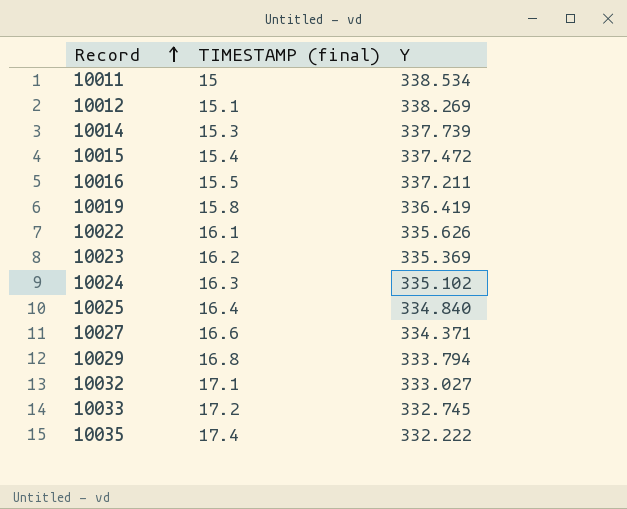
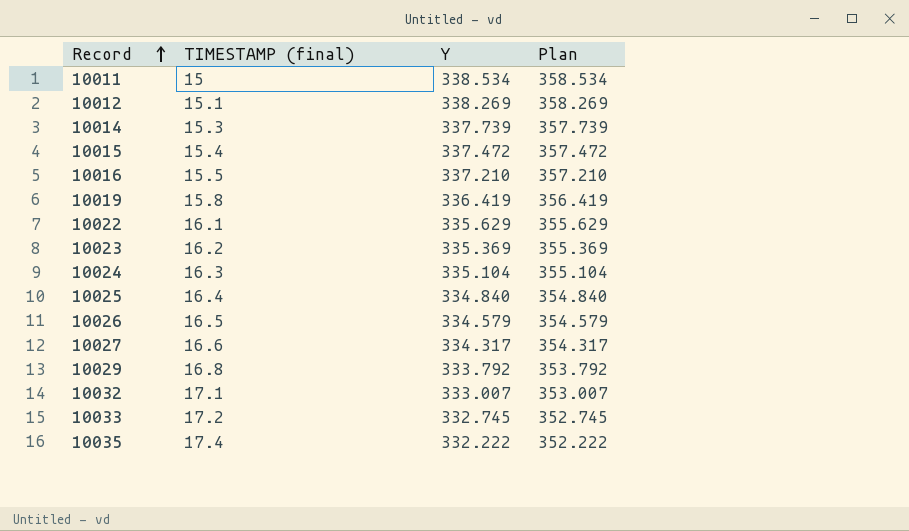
column Plan | formula: none -> [Y] + 20
10016 | Y: 337.211 -> 337.210
10022 | Y: 335.626 -> 335.629
10024 | Y: 335.102 -> 335.104
row 10026: none -> 16.5 | 334.579 | 354.579
10027 | Y: 334.371 -> 334.317
10029 | Y: 333.794 -> 333.792
10032 | Y: 333.027 -> 333.007

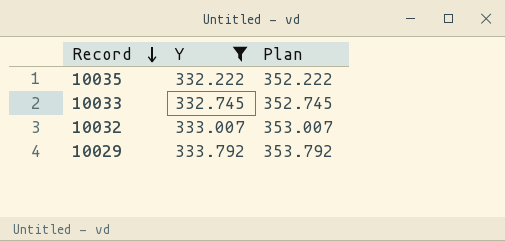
filter: none -> Y <= 333.792
row order: Record ascending -> Record descending
column TIMESTAMP (final) | position: 2 -> none

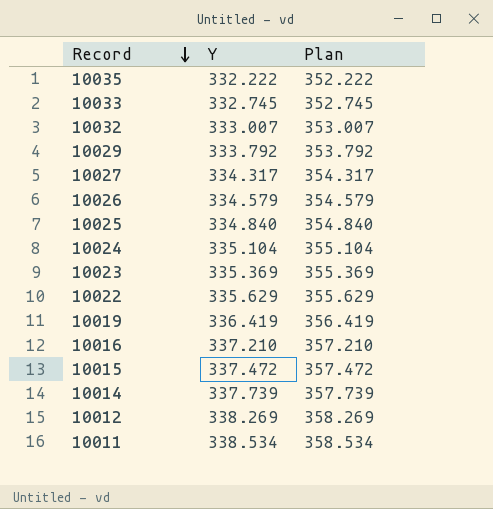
filter: Y <= 333.792 -> none

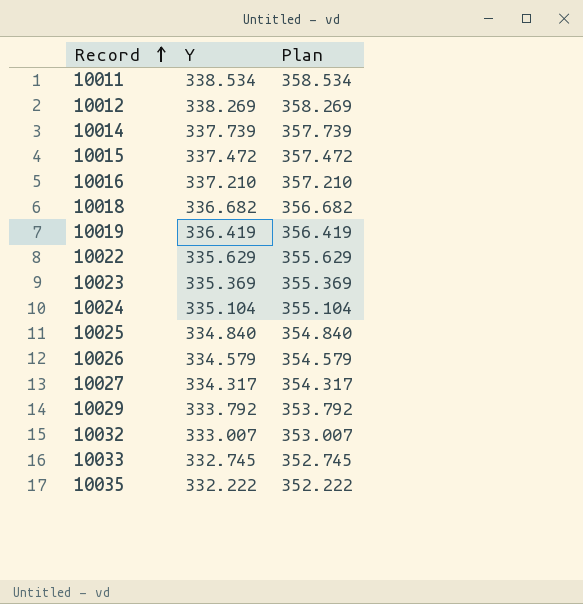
row order: Record descending -> Record ascending
row 10018: none -> 336.682 | 356.682

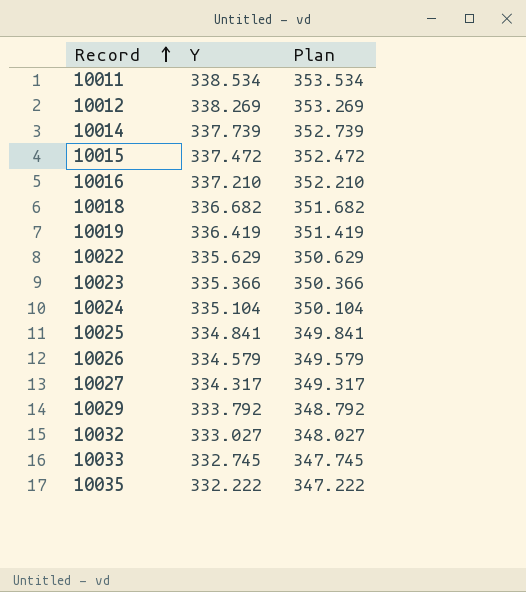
column Plan | formula: [Y] + 20 -> [Y] + 15
10023 | Y: 335.369 -> 335.366
10025 | Y: 334.840 -> 334.841
10032 | Y: 333.007 -> 333.027

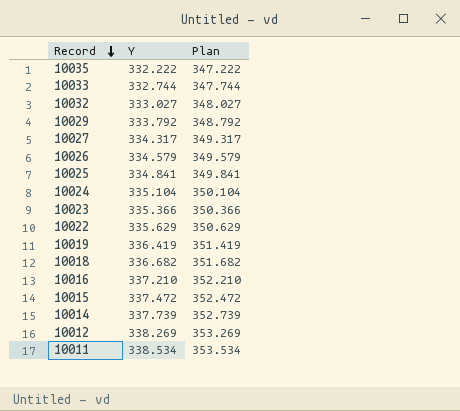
row order: Record ascending -> Record descending
10033 | Y: 332.745 -> 332.744
10033 | Plan: 347.745 -> 347.744

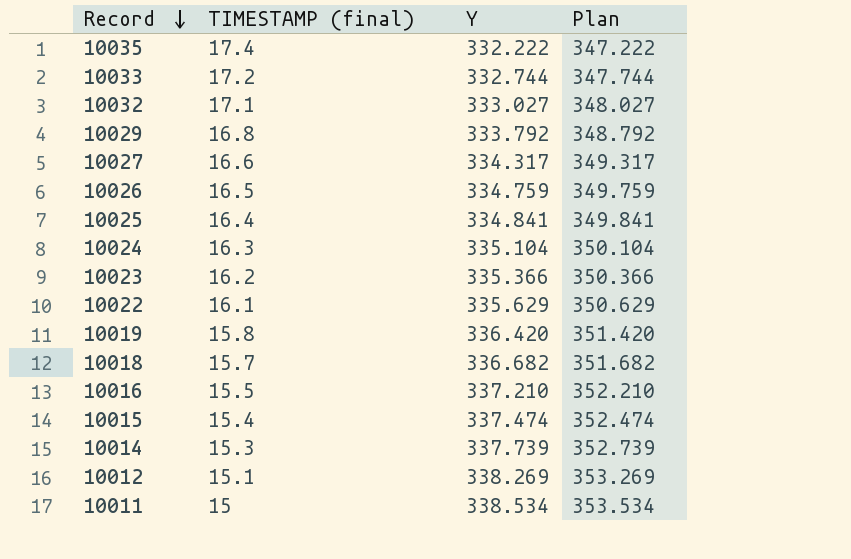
column TIMESTAMP (final) | position: none -> 2
10026 | Y: 334.579 -> 334.759
10026 | Plan: 349.579 -> 349.759
10019 | Y: 336.419 -> 336.420
10019 | Plan: 351.419 -> 351.420
10015 | Y: 337.472 -> 337.474
10015 | Plan: 352.472 -> 352.474

